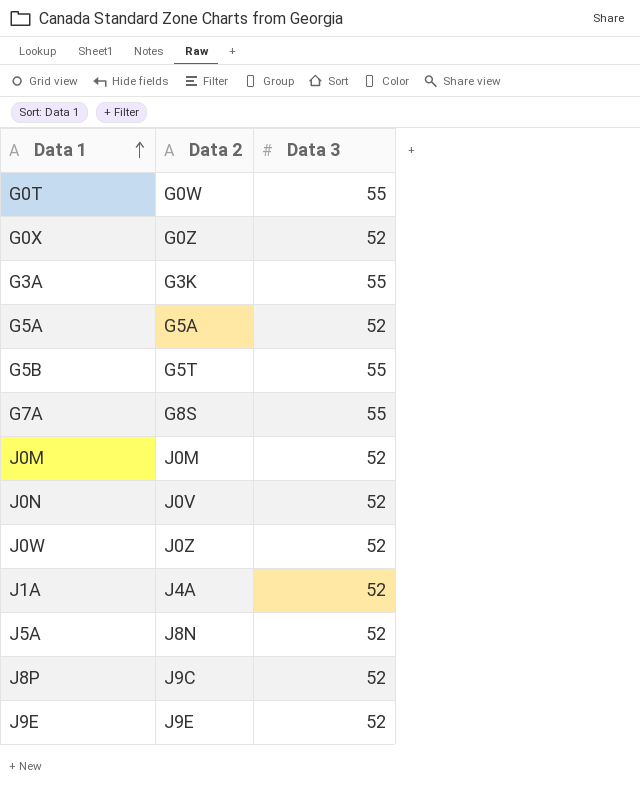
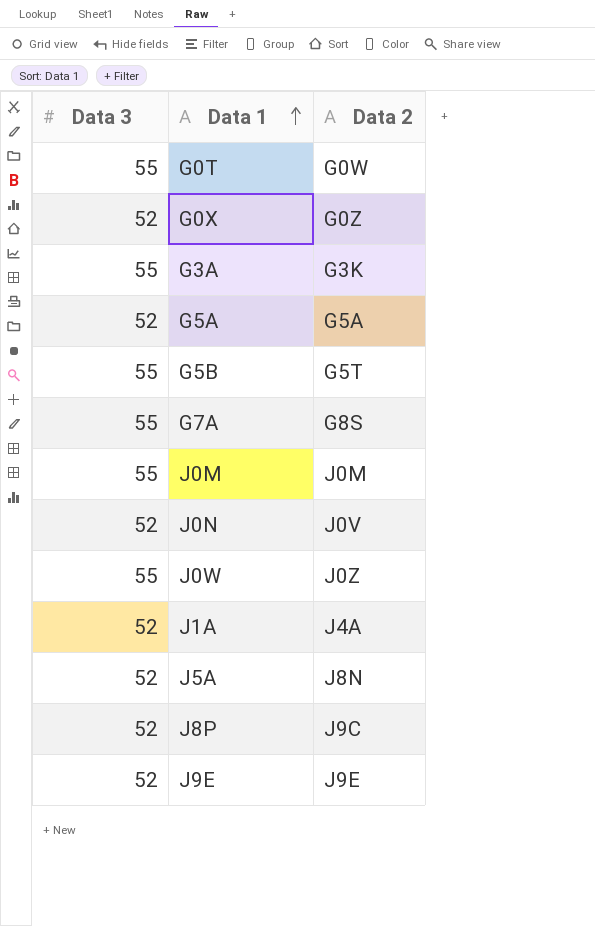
column Data 3 | position: 3 -> 1
J0M | Data 3: 52 -> 55
J0W | Data 3: 52 -> 55

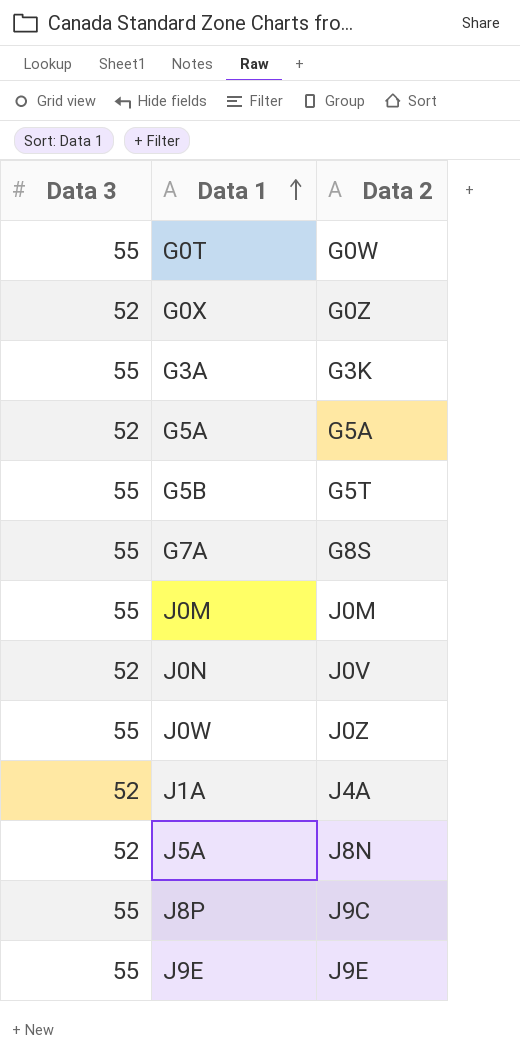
J8P | Data 3: 52 -> 55
J9E | Data 3: 52 -> 55

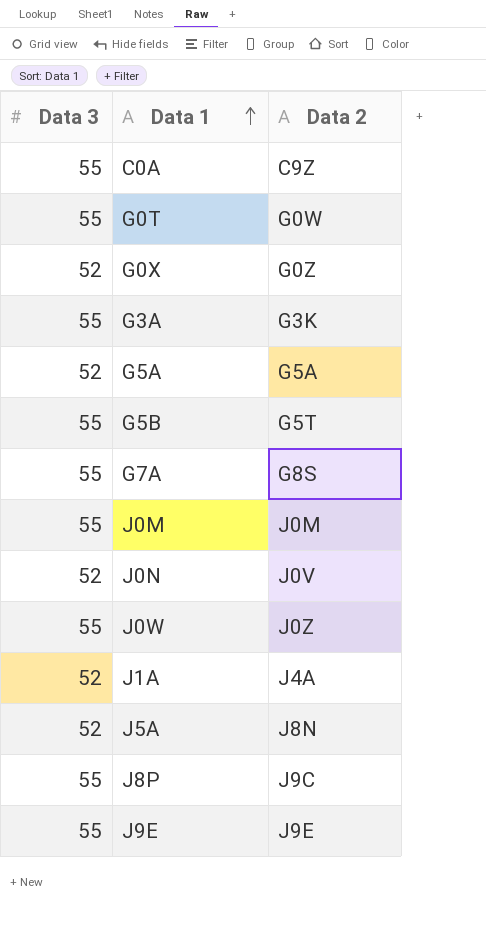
row C0A: none -> 55 | C9Z

